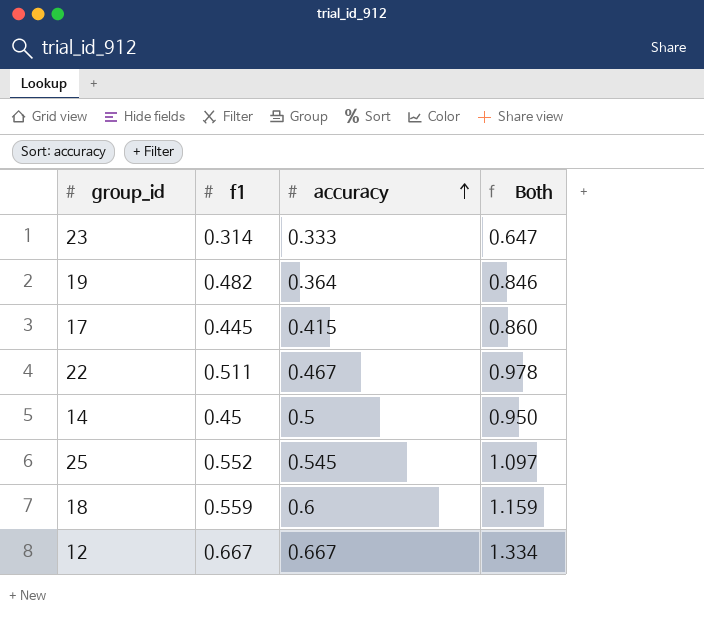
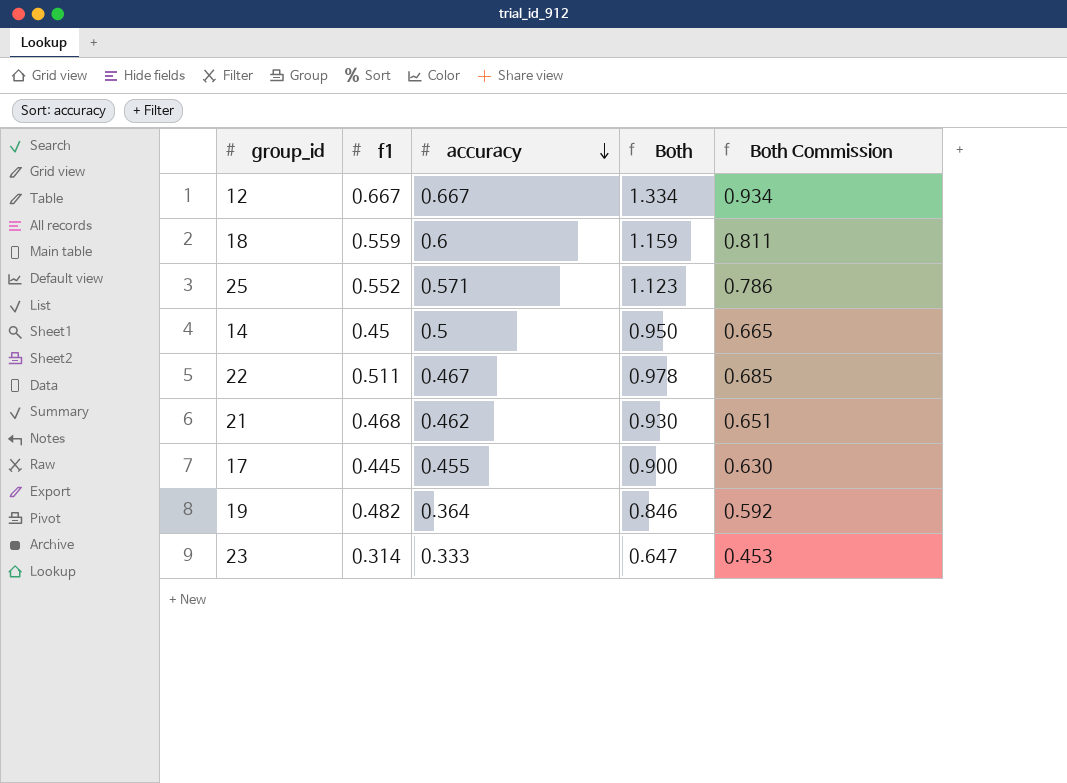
row order: accuracy ascending -> accuracy descending
column Both Commission | formula: none -> [Both] * 0.7
25 | accuracy: 0.545 -> 0.571
25 | Both: 1.097 -> 1.123
row 21: none -> 0.468 | 0.462 | 0.930 | 0.651
17 | accuracy: 0.415 -> 0.455
17 | Both: 0.860 -> 0.900

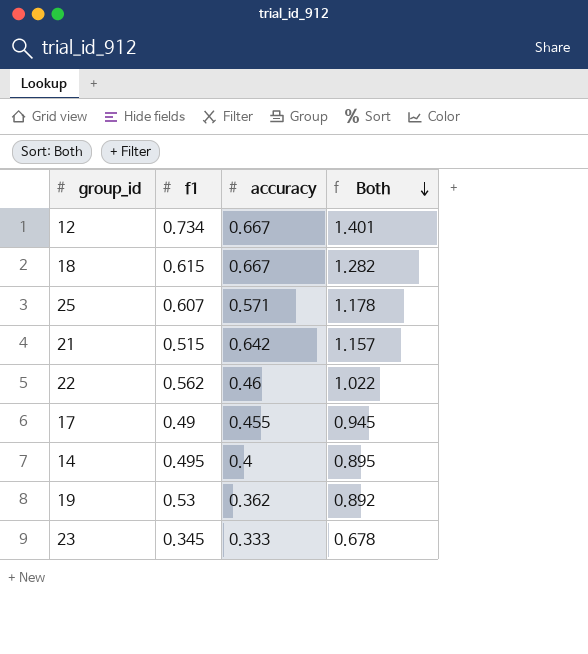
row order: accuracy descending -> Both descending
column Both Commission | formula: [Both] * 0.7 -> none
12 | f1: 0.667 -> 0.734
12 | Both: 1.334 -> 1.401
18 | f1: 0.559 -> 0.615
18 | accuracy: 0.6 -> 0.667
18 | Both: 1.159 -> 1.282
25 | f1: 0.552 -> 0.607
25 | Both: 1.123 -> 1.178
21 | f1: 0.468 -> 0.515
21 | accuracy: 0.462 -> 0.642
21 | Both: 0.930 -> 1.157
22 | f1: 0.511 -> 0.562
22 | accuracy: 0.467 -> 0.46
22 | Both: 0.978 -> 1.022
17 | f1: 0.445 -> 0.49
17 | Both: 0.900 -> 0.945
14 | f1: 0.45 -> 0.495
14 | accuracy: 0.5 -> 0.4
14 | Both: 0.950 -> 0.895
19 | f1: 0.482 -> 0.53
19 | accuracy: 0.364 -> 0.362
19 | Both: 0.846 -> 0.892
23 | f1: 0.314 -> 0.345
23 | Both: 0.647 -> 0.678

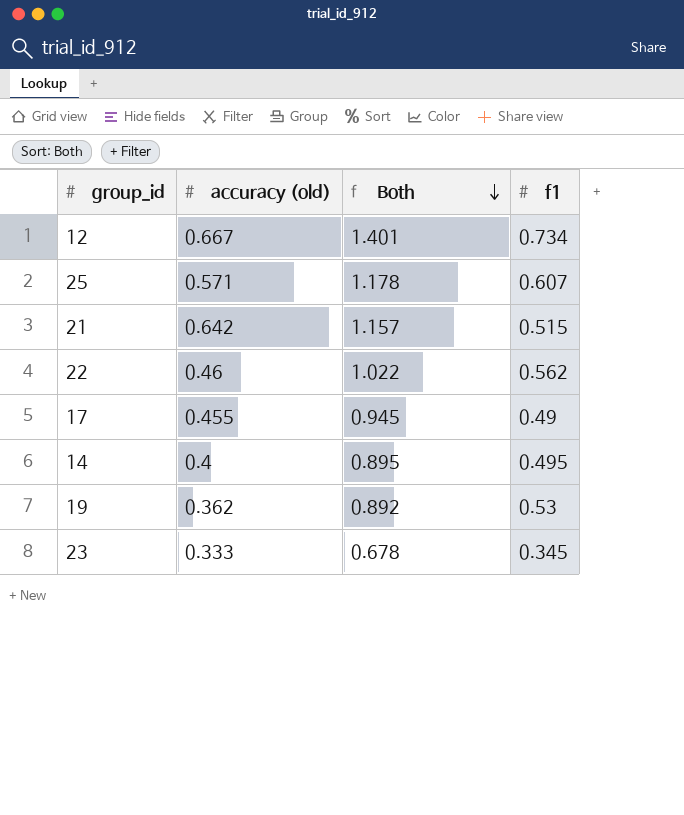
column name: accuracy -> accuracy (old)
column f1 | position: 2 -> 4
row 18: 0.615 | 0.667 | 1.282 -> none

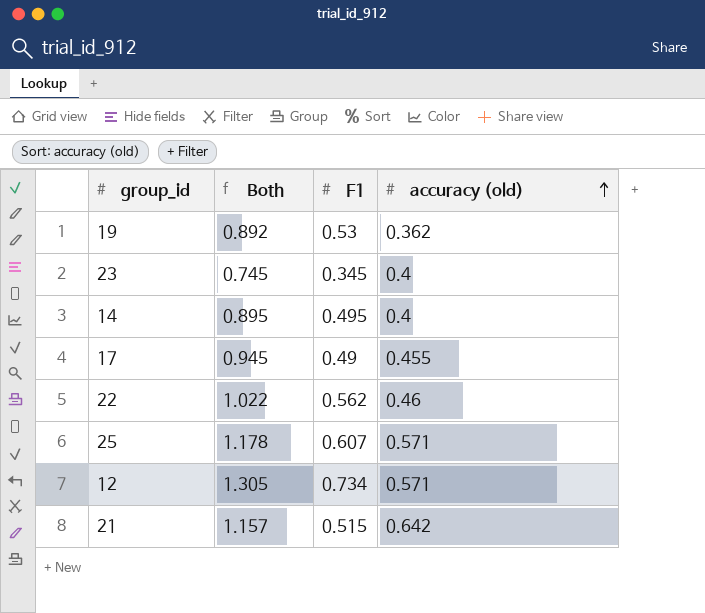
row order: Both descending -> accuracy (old) ascending
column name: f1 -> F1
column accuracy (old) | position: 2 -> 4
23 | Both: 0.678 -> 0.745
23 | accuracy (old): 0.333 -> 0.4
12 | Both: 1.401 -> 1.305
12 | accuracy (old): 0.667 -> 0.571

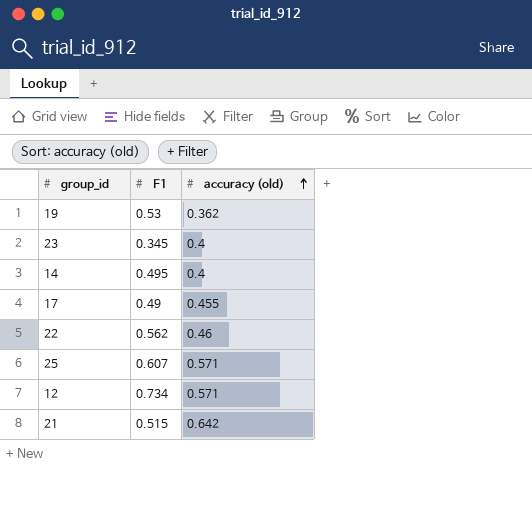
column Both | formula: [F1] + [accuracy (old)] -> none

